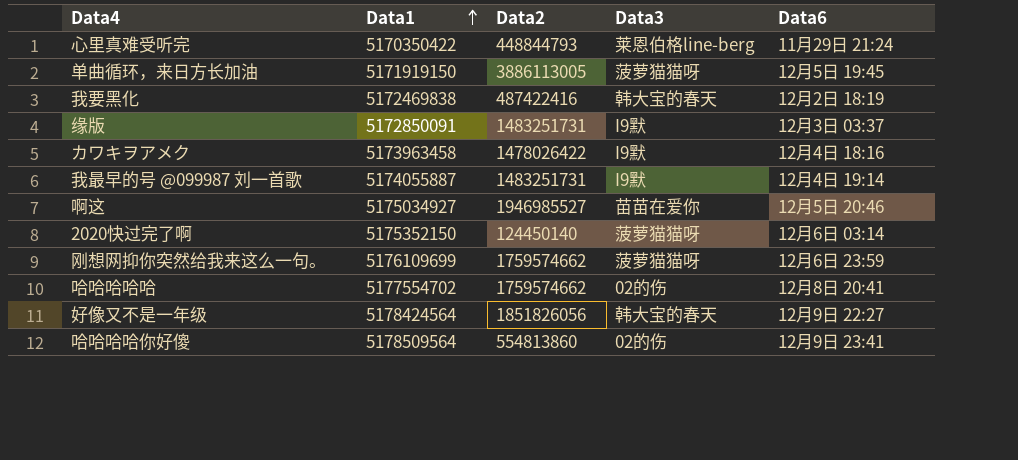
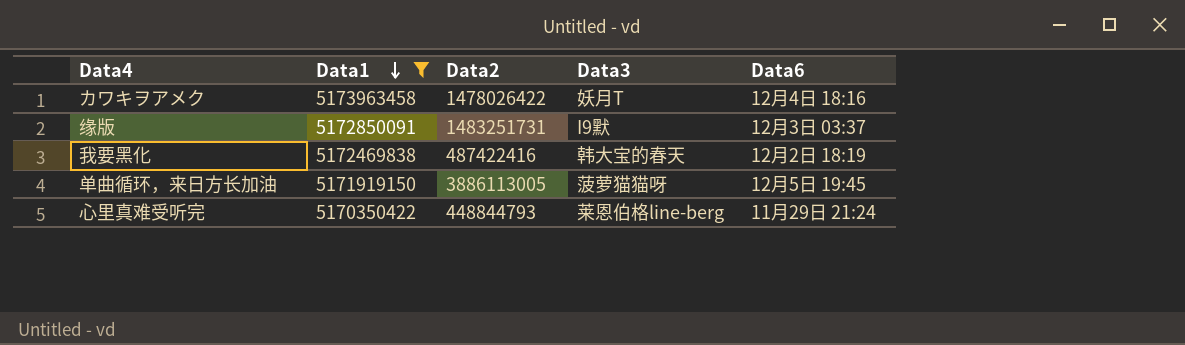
filter: none -> Data1 <= 5173963458
row order: Data1 ascending -> Data1 descending
カワキヲアメク | Data3: I9默 -> 妖月T

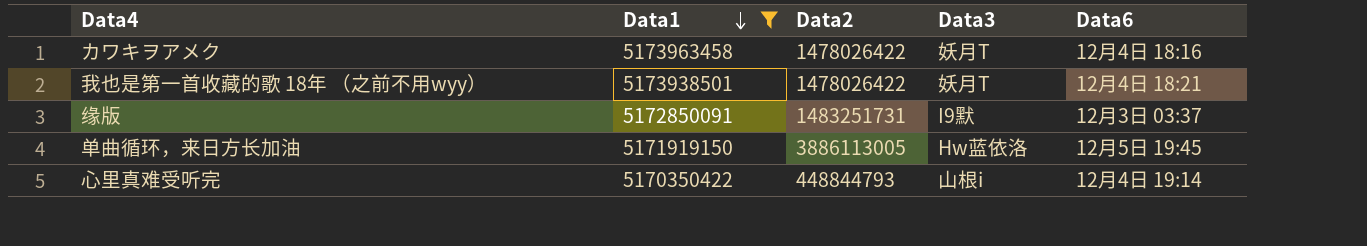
row 我要黑化: 5172469838 | 487422416 | 韩大宝的春天 | 12月2日 18:19 -> none
row 我也是第一首收藏的歌 18年 （之前不用wyy）: none -> 5173938501 | 1478026422 | 妖月T | 12月4日 18:21
单曲循环，来日方长加油 | Data3: 菠萝猫猫呀 -> Hw蓝依洛
心里真难受听完 | Data3: 莱恩伯格line-berg -> 山根i
心里真难受听完 | Data6: 11月29日 21:24 -> 12月4日 19:14

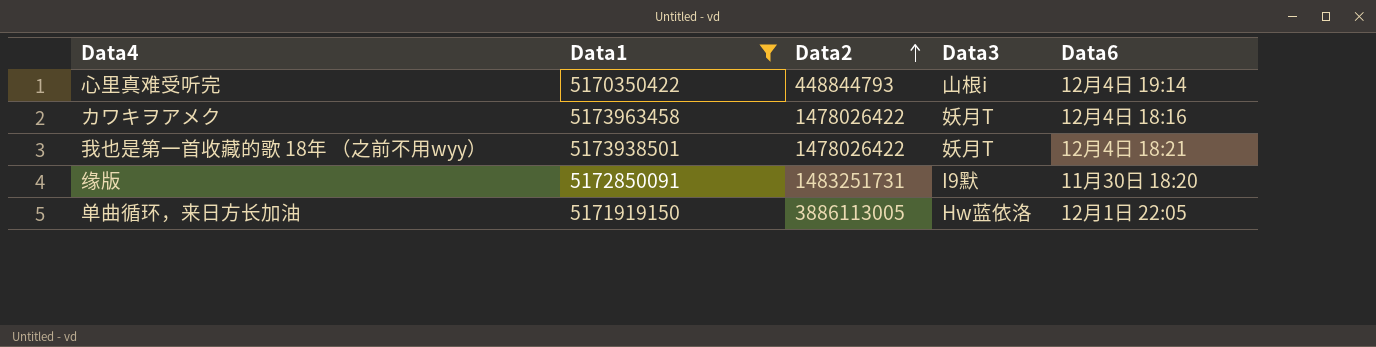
row order: Data1 descending -> Data2 ascending
缘版 | Data6: 12月3日 03:37 -> 11月30日 18:20
单曲循环，来日方长加油 | Data6: 12月5日 19:45 -> 12月1日 22:05

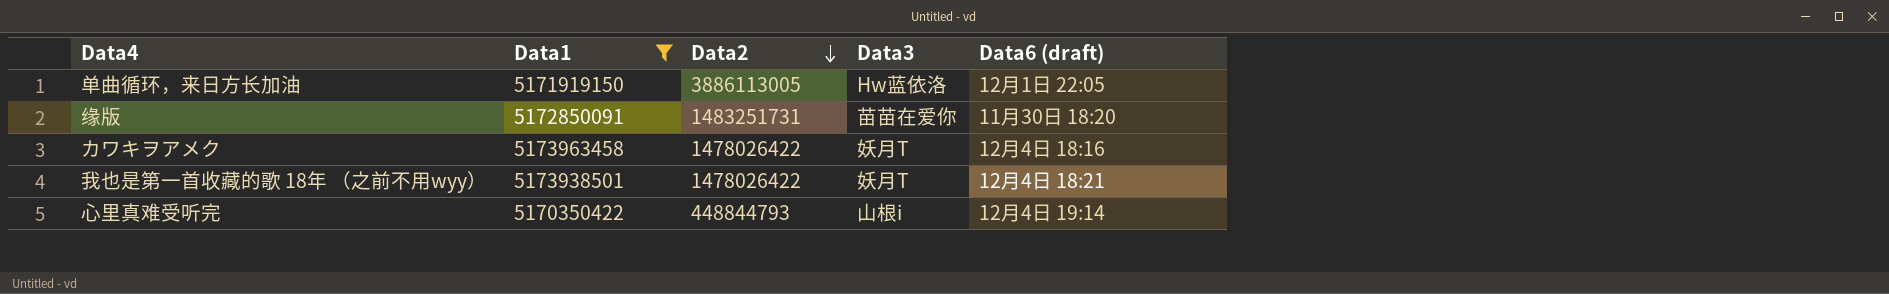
row order: Data2 ascending -> Data2 descending
column name: Data6 -> Data6 (draft)
缘版 | Data3: I9默 -> 苗苗在爱你

